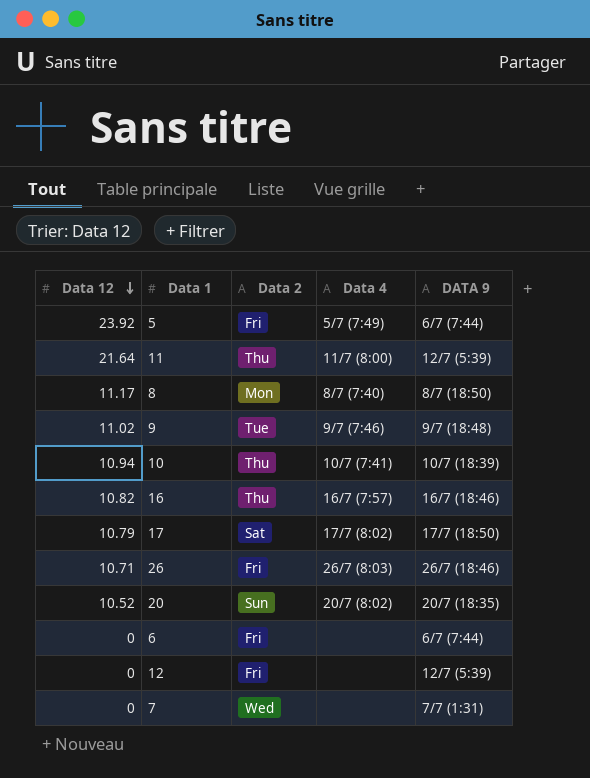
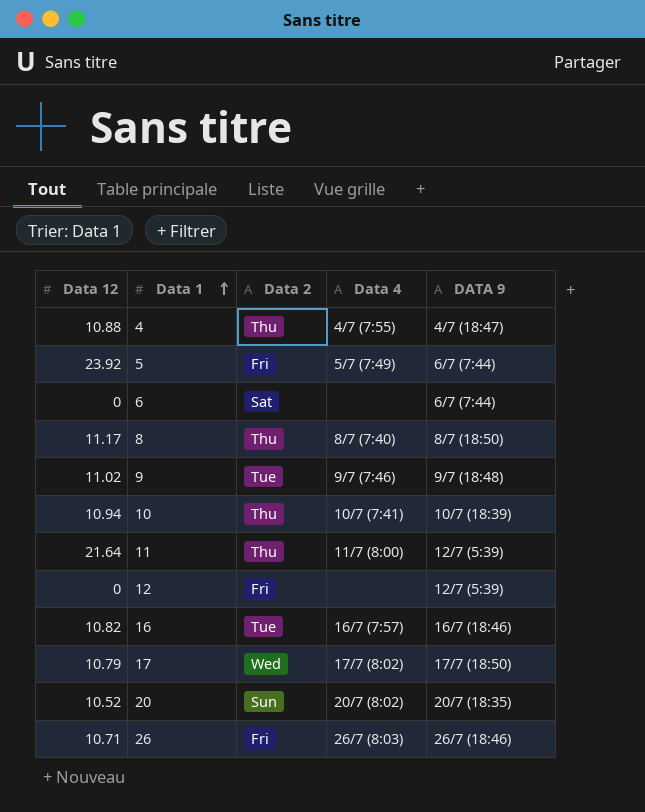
row order: Data 12 descending -> Data 1 ascending
row 7: 0 | Wed | none | 7/7 (1:31) -> none
row 4: none -> 10.88 | Thu | 4/7 (7:55) | 4/7 (18:47)
6 | Data 2: Fri -> Sat
8 | Data 2: Mon -> Thu
16 | Data 2: Thu -> Tue
17 | Data 2: Sat -> Wed

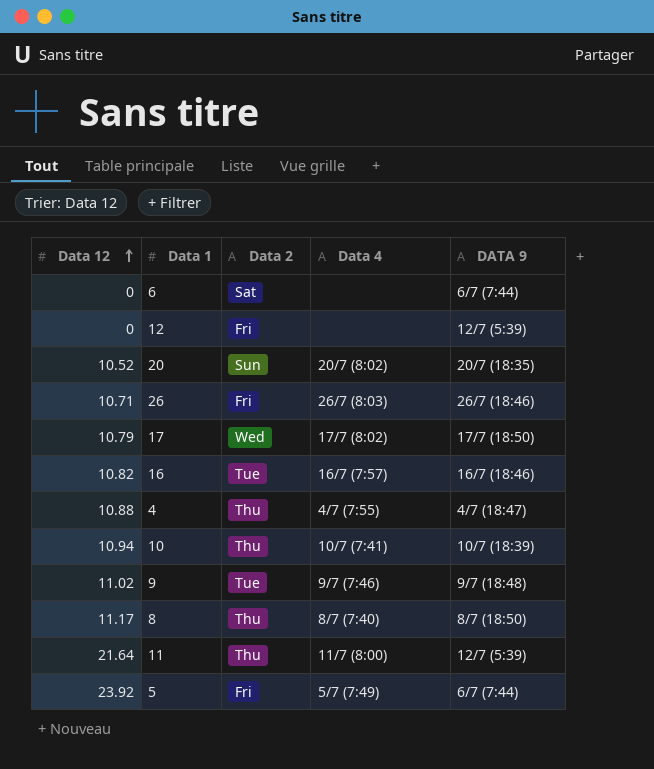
row order: Data 1 ascending -> Data 12 ascending

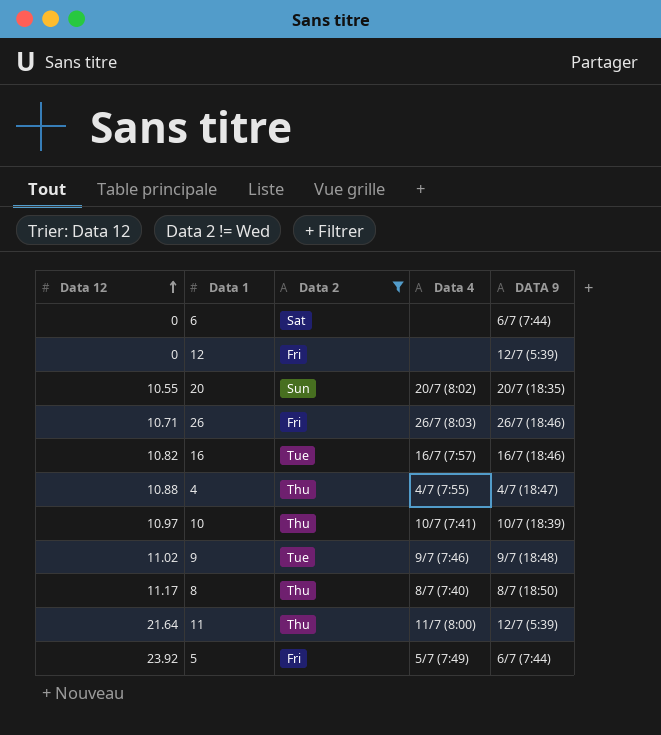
filter: none -> Data 2 != Wed
20 | Data 12: 10.52 -> 10.55
10 | Data 12: 10.94 -> 10.97

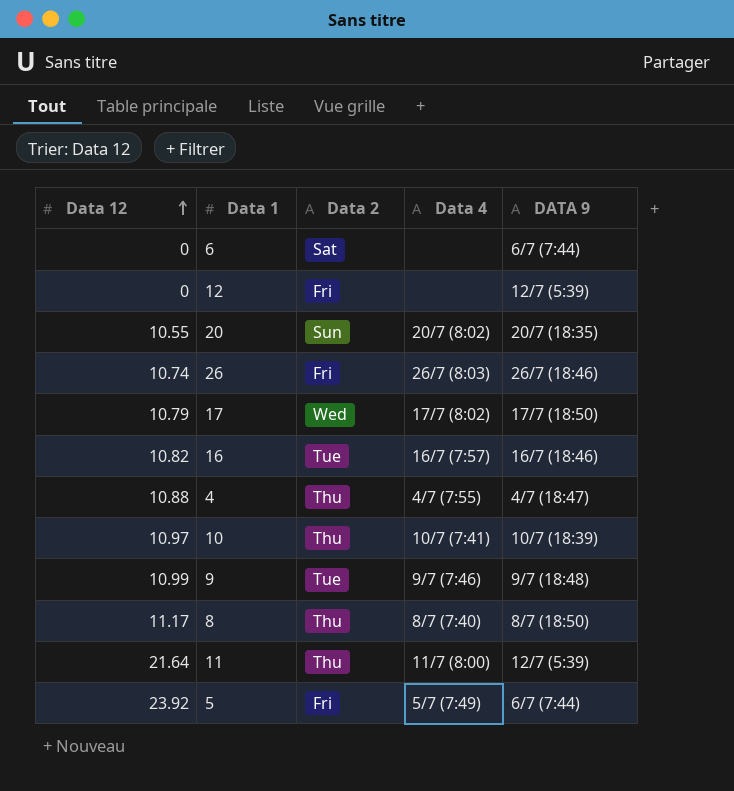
filter: Data 2 != Wed -> none
26 | Data 12: 10.71 -> 10.74
9 | Data 12: 11.02 -> 10.99

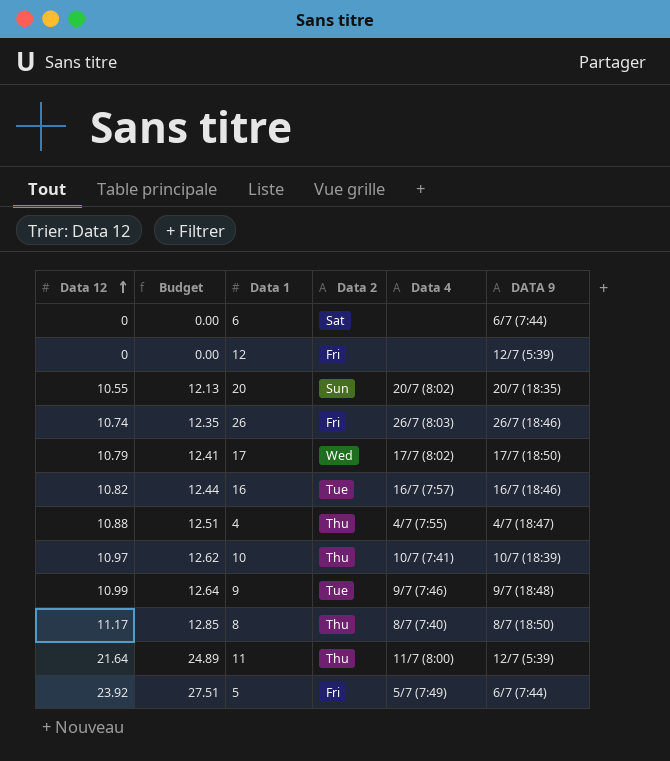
column Budget | formula: none -> [Data 12] * 1.15

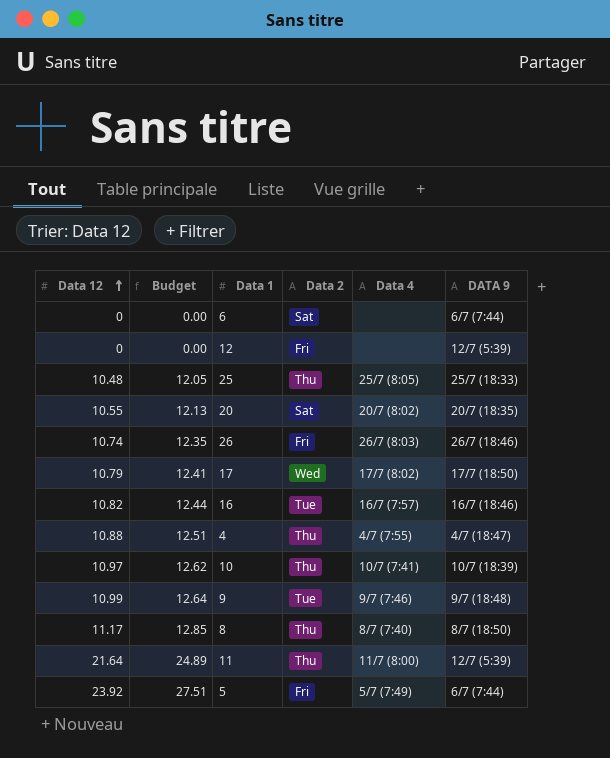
row 25: none -> 10.48 | 12.05 | Thu | 25/7 (8:05) | 25/7 (18:33)
20 | Data 2: Sun -> Sat

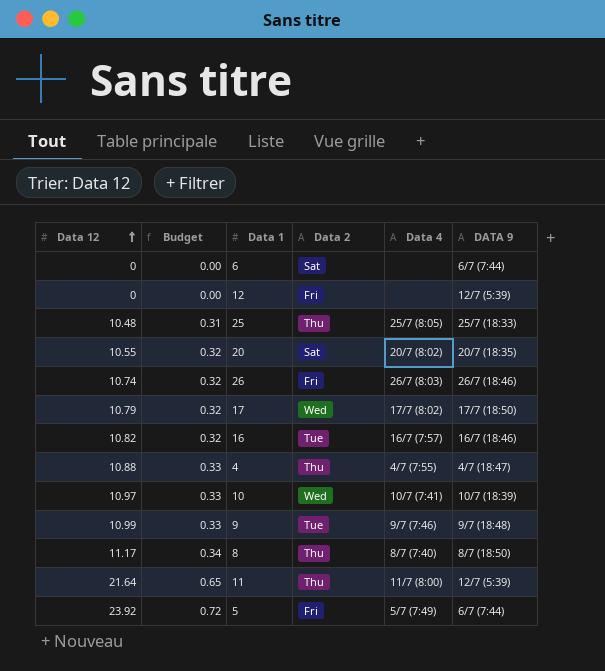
column Budget | formula: [Data 12] * 1.15 -> [Data 12] * 0.03
10 | Data 2: Thu -> Wed

